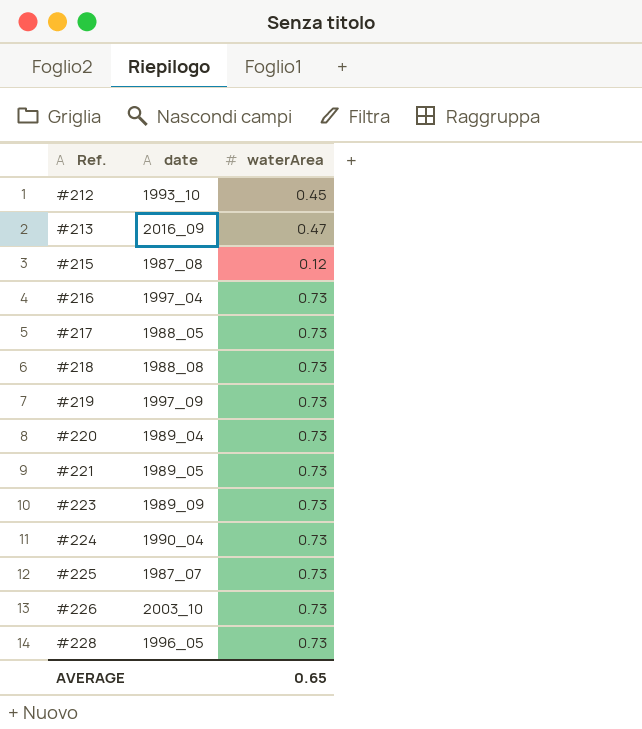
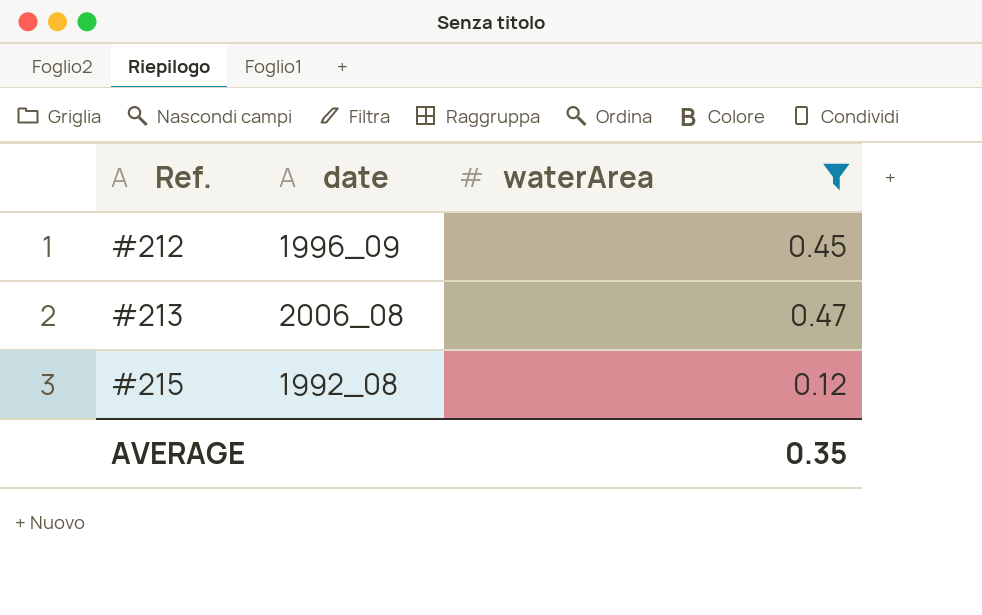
filter: none -> waterArea != 0.73
#212 | date: 1993_10 -> 1996_09
#213 | date: 2016_09 -> 2006_08
#215 | date: 1987_08 -> 1992_08
AVERAGE | waterArea: 0.65 -> 0.35

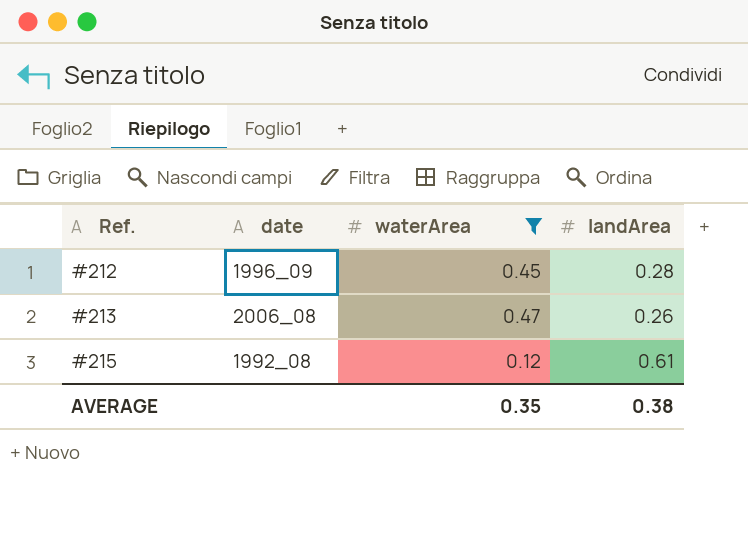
column landArea | position: none -> 4

